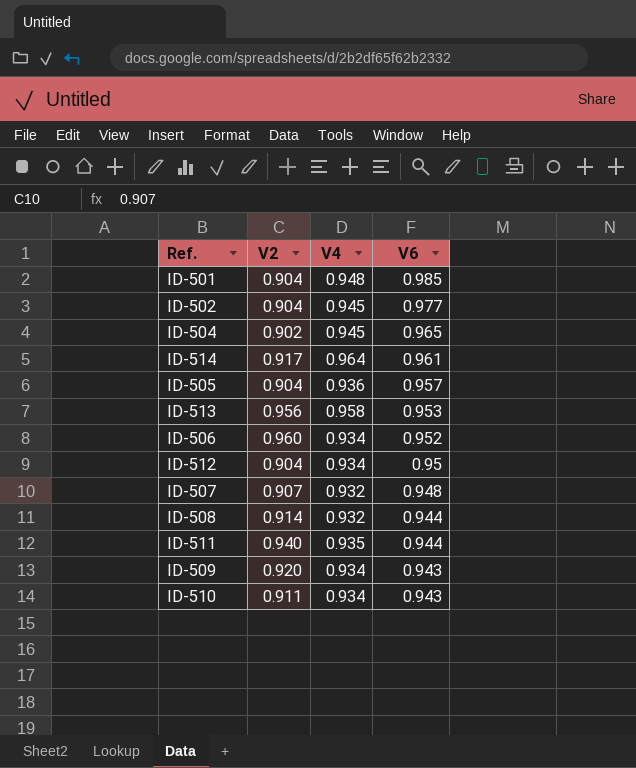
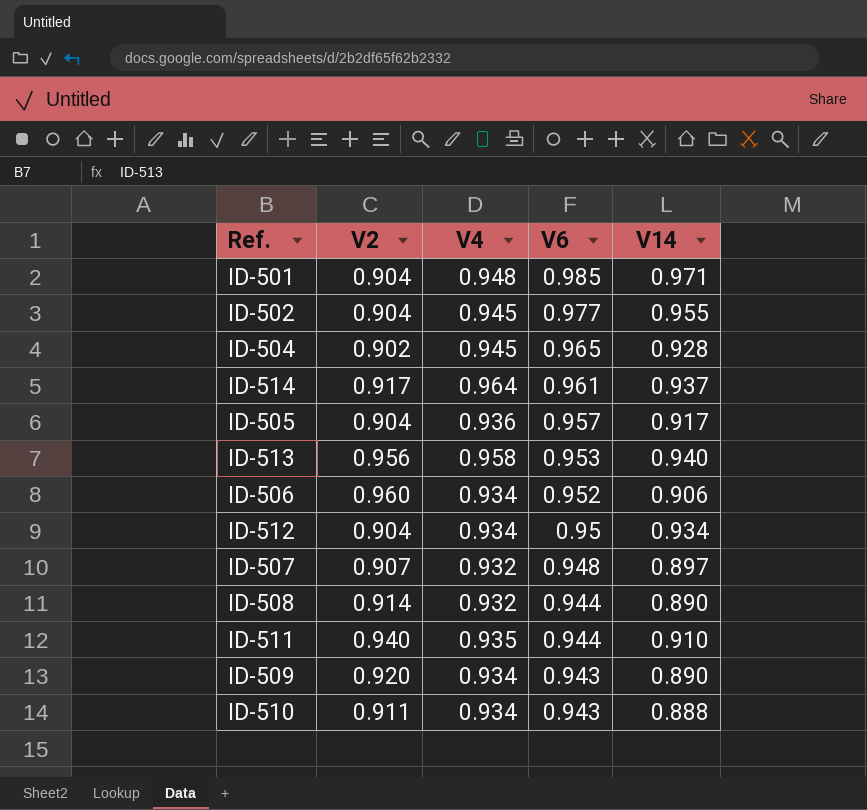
column V14 | position: none -> 5

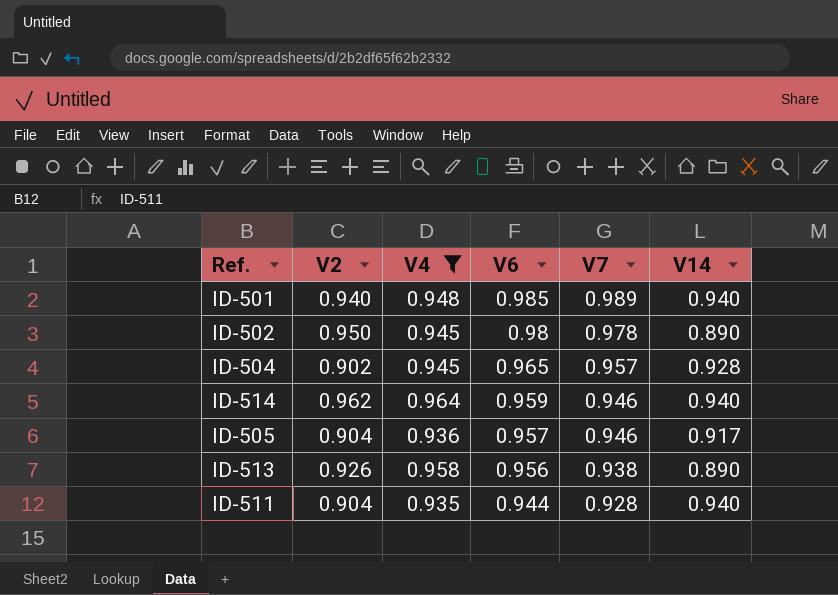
filter: none -> V4 >= 0.935
column V7 | position: none -> 5
ID-501 | V2: 0.904 -> 0.940
ID-501 | V14: 0.971 -> 0.940
ID-502 | V2: 0.904 -> 0.950
ID-502 | V6: 0.977 -> 0.98
ID-502 | V14: 0.955 -> 0.890
ID-514 | V2: 0.917 -> 0.962
ID-514 | V6: 0.961 -> 0.959
ID-514 | V14: 0.937 -> 0.940
ID-513 | V2: 0.956 -> 0.926
ID-513 | V6: 0.953 -> 0.956
ID-513 | V14: 0.940 -> 0.890
ID-511 | V2: 0.940 -> 0.904
ID-511 | V14: 0.910 -> 0.940

